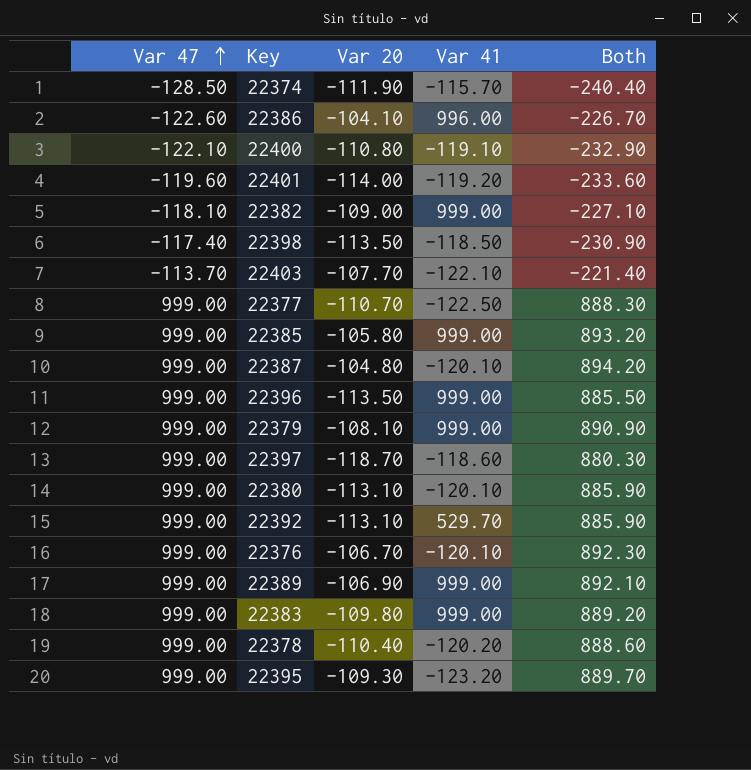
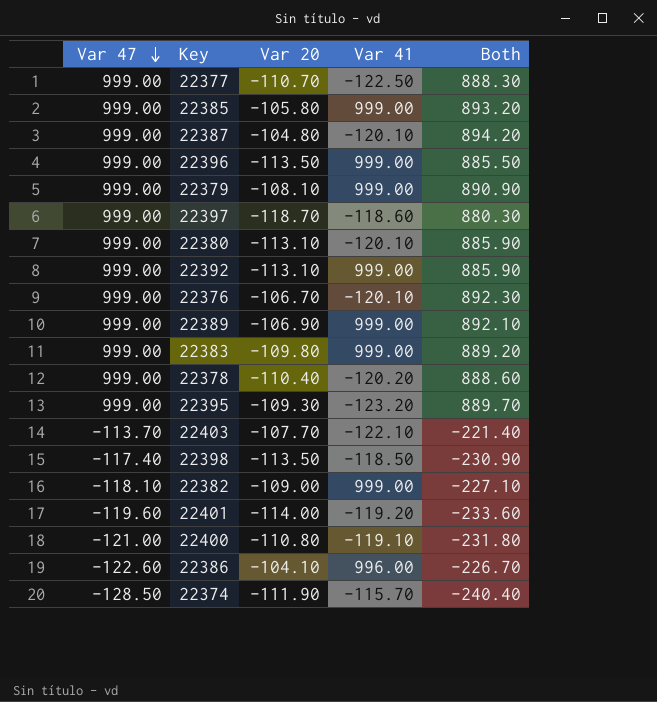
row order: Var 47 ascending -> Var 47 descending
22392 | Var 41: 529.70 -> 999.00
22400 | Var 47: -122.10 -> -121.00
22400 | Both: -232.90 -> -231.80

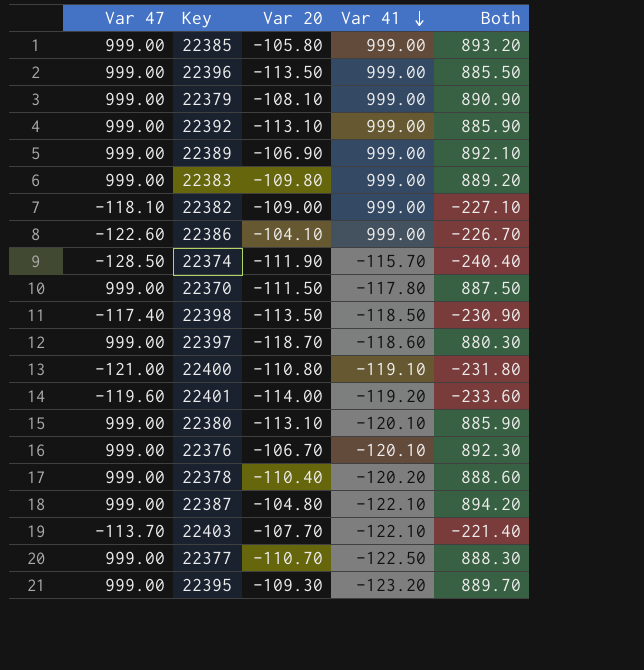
row order: Var 47 descending -> Var 41 descending
22386 | Var 41: 996.00 -> 999.00
row 22370: none -> 999.00 | -111.50 | -117.80 | 887.50
22387 | Var 41: -120.10 -> -122.10

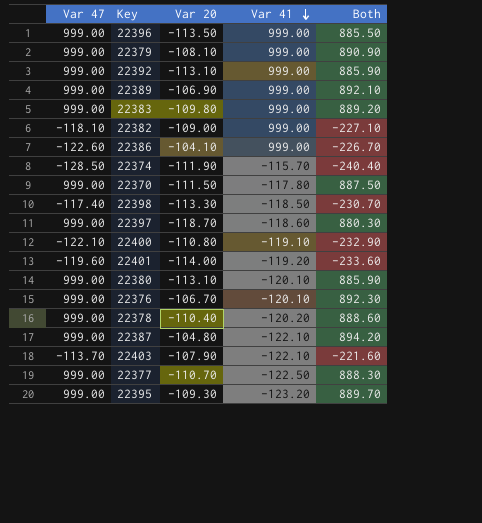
row 22385: 999.00 | -105.80 | 999.00 | 893.20 -> none
22398 | Var 20: -113.50 -> -113.30
22398 | Both: -230.90 -> -230.70
22400 | Var 47: -121.00 -> -122.10
22400 | Both: -231.80 -> -232.90
22403 | Var 20: -107.70 -> -107.90
22403 | Both: -221.40 -> -221.60

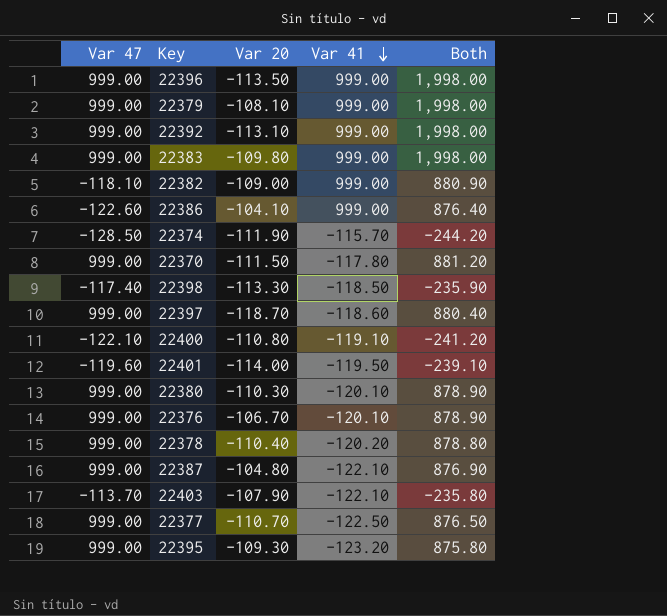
column Both | formula: [Var 47] + [Var 20] -> [Var 47] + [Var 41]
row 22389: 999.00 | -106.90 | 999.00 | 892.10 -> none
22401 | Var 41: -119.20 -> -119.50
22380 | Var 20: -113.10 -> -110.30

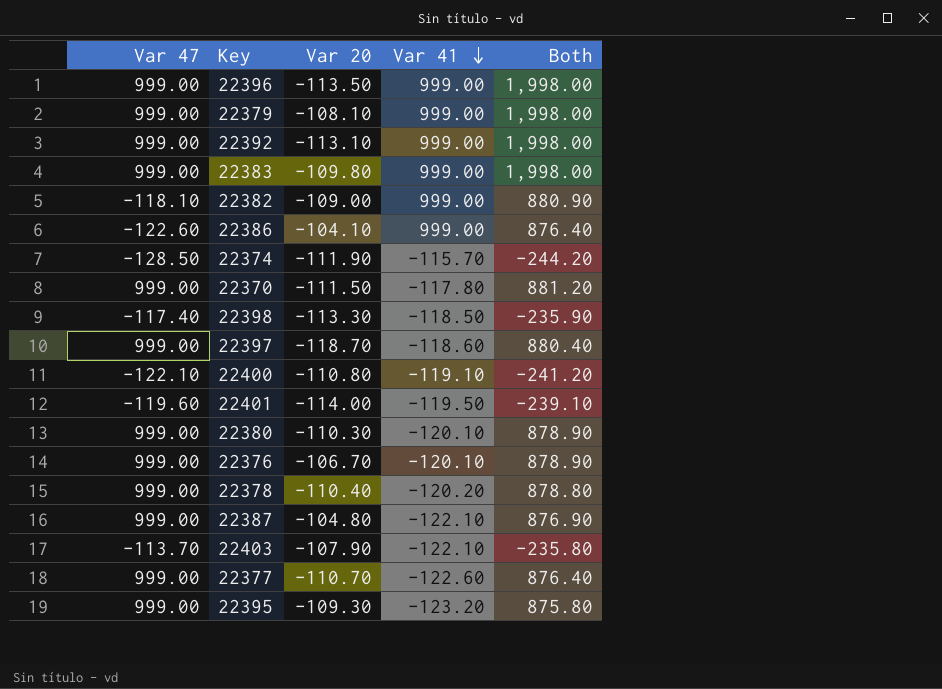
22377 | Var 41: -122.50 -> -122.60
22377 | Both: 876.50 -> 876.40

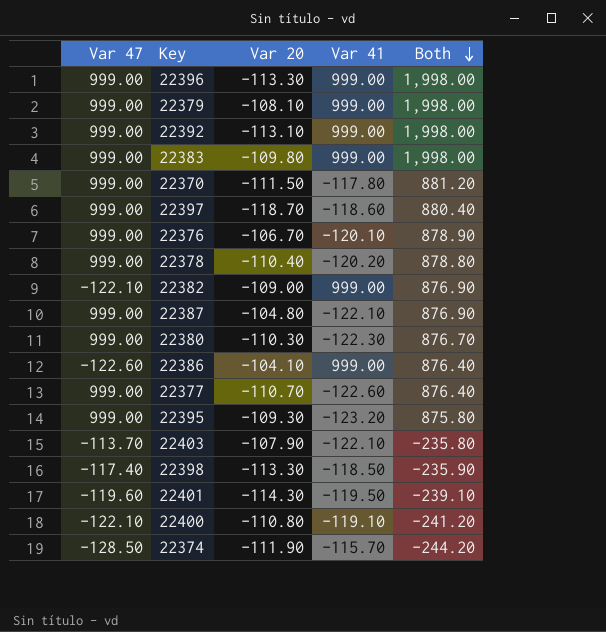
row order: Var 41 descending -> Both descending
22396 | Var 20: -113.50 -> -113.30
22382 | Var 47: -118.10 -> -122.10
22382 | Both: 880.90 -> 876.90
22380 | Var 41: -120.10 -> -122.30
22380 | Both: 878.90 -> 876.70
22401 | Var 20: -114.00 -> -114.30

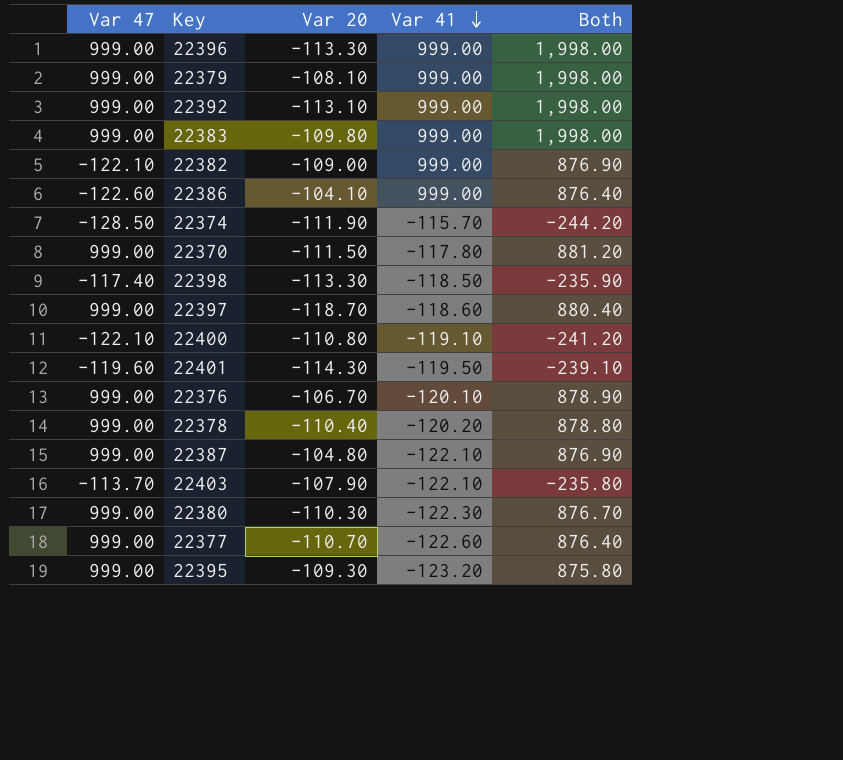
row order: Both descending -> Var 41 descending

